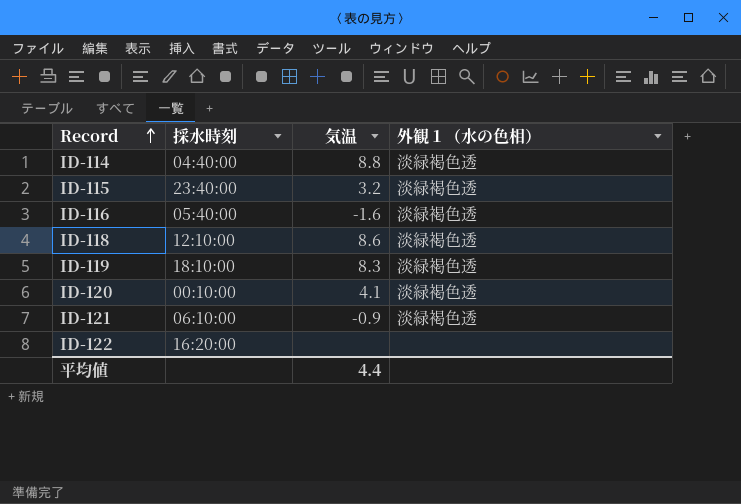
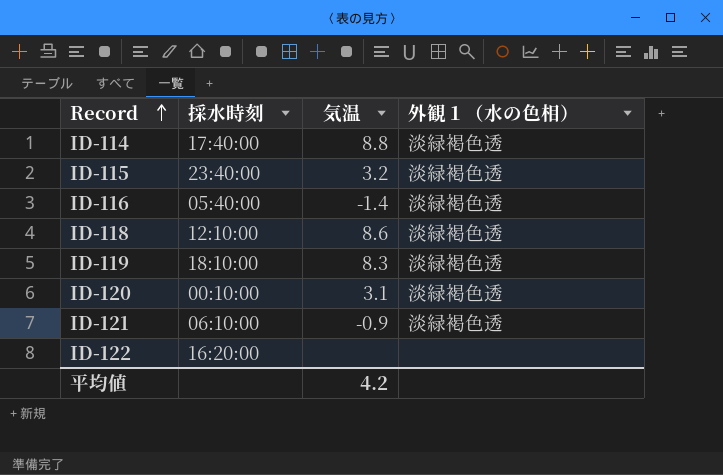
ID-114 | 採水時刻: 04:40:00 -> 17:40:00
ID-116 | 気温: -1.6 -> -1.4
ID-120 | 気温: 4.1 -> 3.1
平均値 | 気温: 4.4 -> 4.2

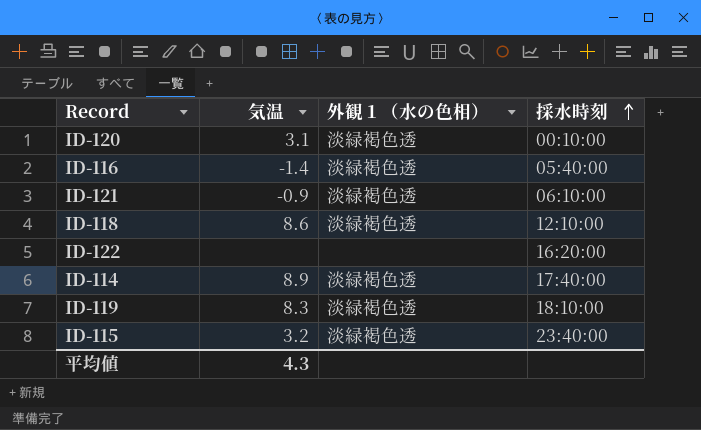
row order: Record ascending -> 採水時刻 ascending
column 採水時刻 | position: 2 -> 4
ID-114 | 気温: 8.8 -> 8.9
平均値 | 気温: 4.2 -> 4.3

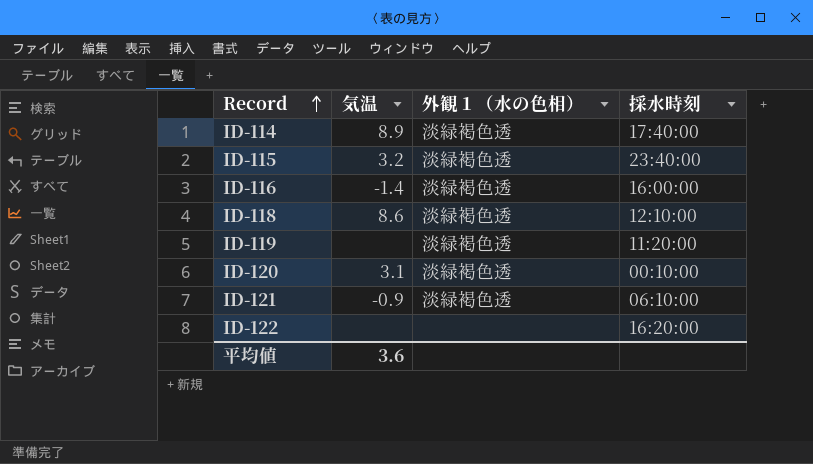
row order: 採水時刻 ascending -> Record ascending
ID-116 | 採水時刻: 05:40:00 -> 16:00:00
ID-119 | 気温: 8.3 -> none
ID-119 | 採水時刻: 18:10:00 -> 11:20:00
平均値 | 気温: 4.3 -> 3.6

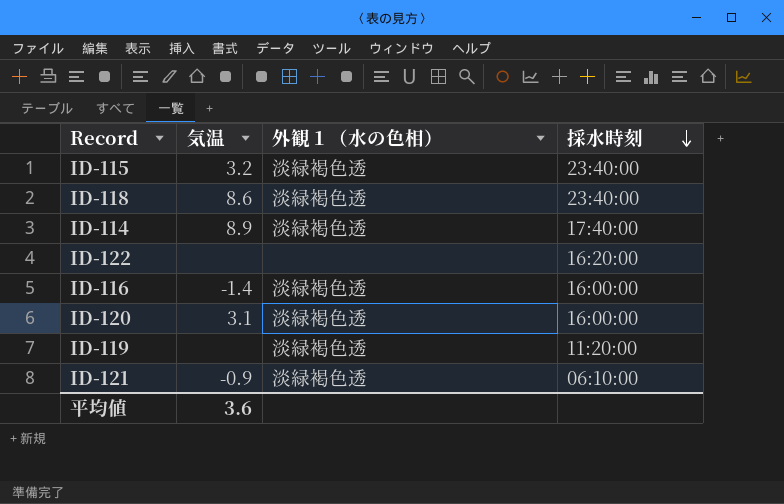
row order: Record ascending -> 採水時刻 descending
ID-118 | 採水時刻: 12:10:00 -> 23:40:00
ID-120 | 採水時刻: 00:10:00 -> 16:00:00

